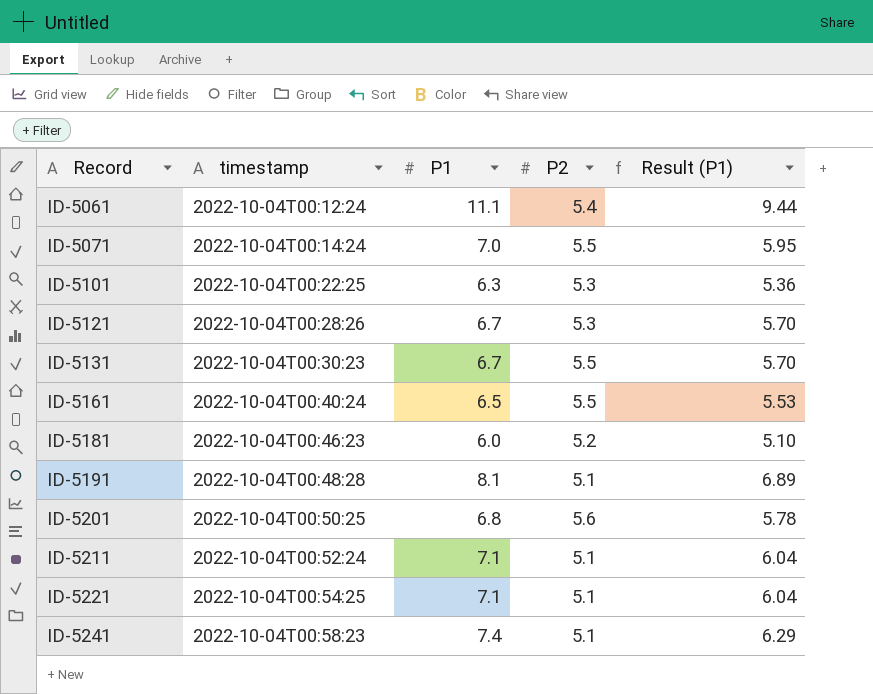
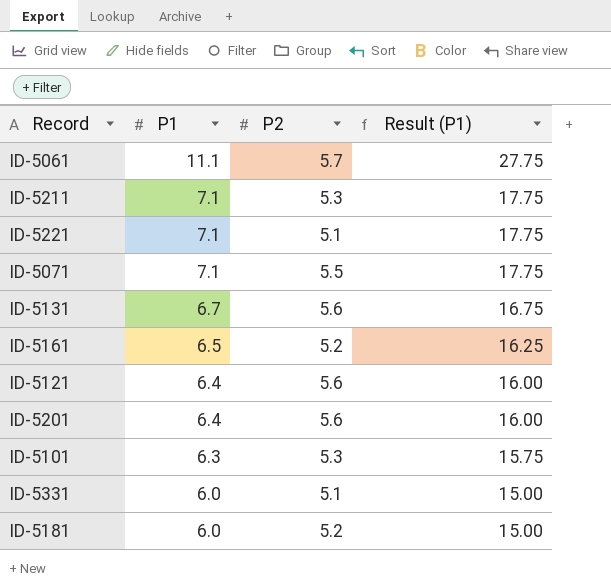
row order: Record ascending -> P1 descending
column timestamp | position: 2 -> none
column Result (P1) | formula: [P1] * 0.85 -> [P1] * 2.5
row ID-5191: 2022-10-04T00:48:28 | 8.1 | 5.1 | 6.89 -> none
row ID-5241: 2022-10-04T00:58:23 | 7.4 | 5.1 | 6.29 -> none
ID-5061 | P2: 5.4 -> 5.7
ID-5211 | P2: 5.1 -> 5.3
ID-5071 | P1: 7.0 -> 7.1
ID-5131 | P2: 5.5 -> 5.6
ID-5161 | P2: 5.5 -> 5.2
ID-5121 | P1: 6.7 -> 6.4
ID-5121 | P2: 5.3 -> 5.6
ID-5201 | P1: 6.8 -> 6.4
row ID-5331: none -> 6.0 | 5.1 | 15.00

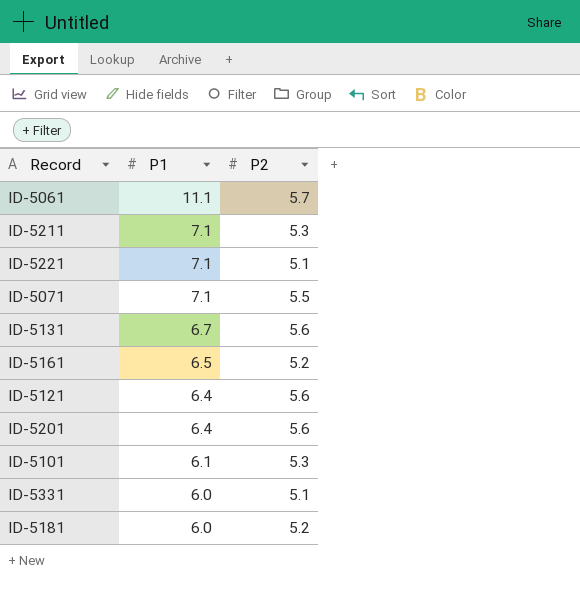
column Result (P1) | formula: [P1] * 2.5 -> none
ID-5101 | P1: 6.3 -> 6.1

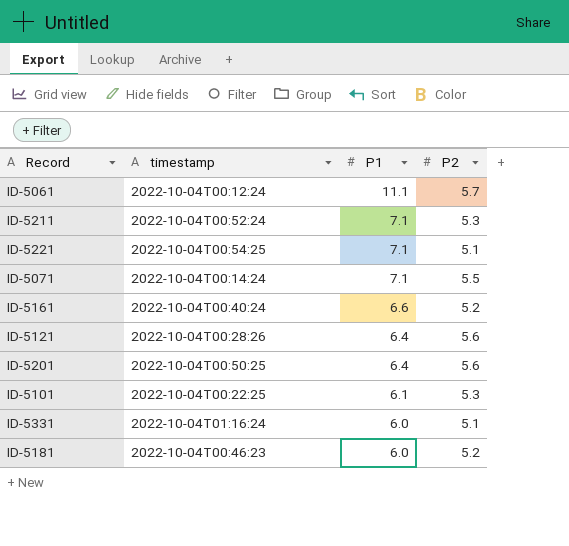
column timestamp | position: none -> 2
row ID-5131: 6.7 | 5.6 -> none
ID-5161 | P1: 6.5 -> 6.6

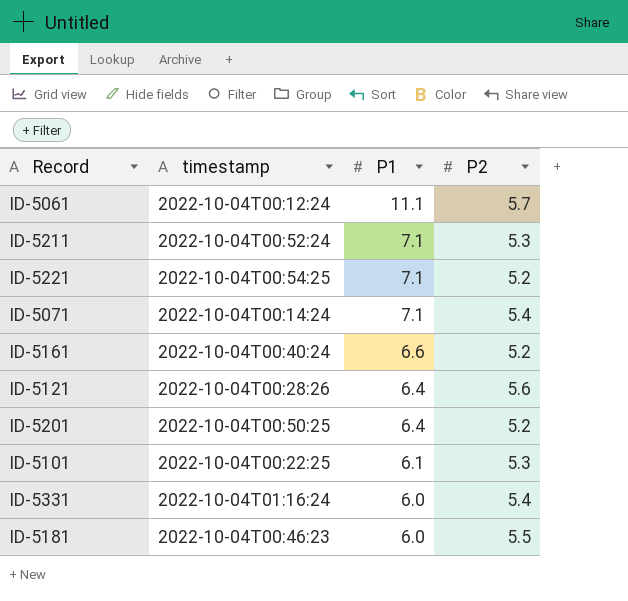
ID-5221 | P2: 5.1 -> 5.2
ID-5071 | P2: 5.5 -> 5.4
ID-5201 | P2: 5.6 -> 5.2
ID-5331 | P2: 5.1 -> 5.4
ID-5181 | P2: 5.2 -> 5.5

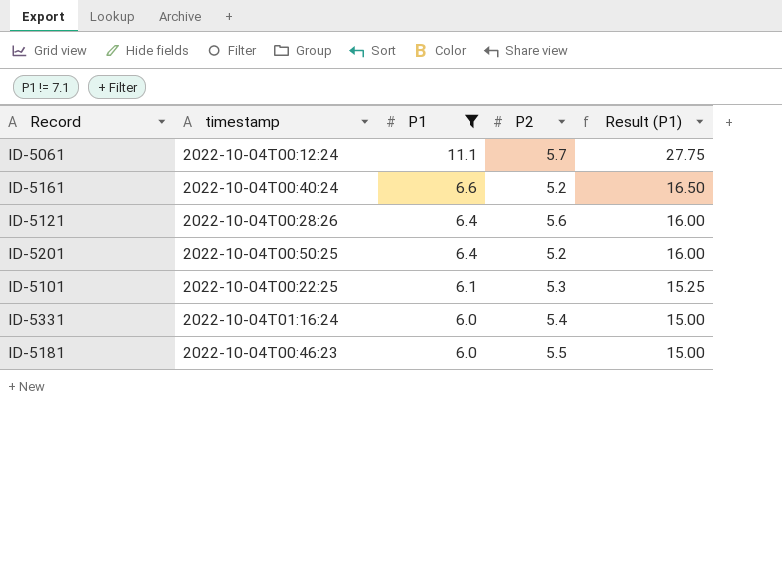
filter: none -> P1 != 7.1
column Result (P1) | formula: none -> [P1] * 2.5

